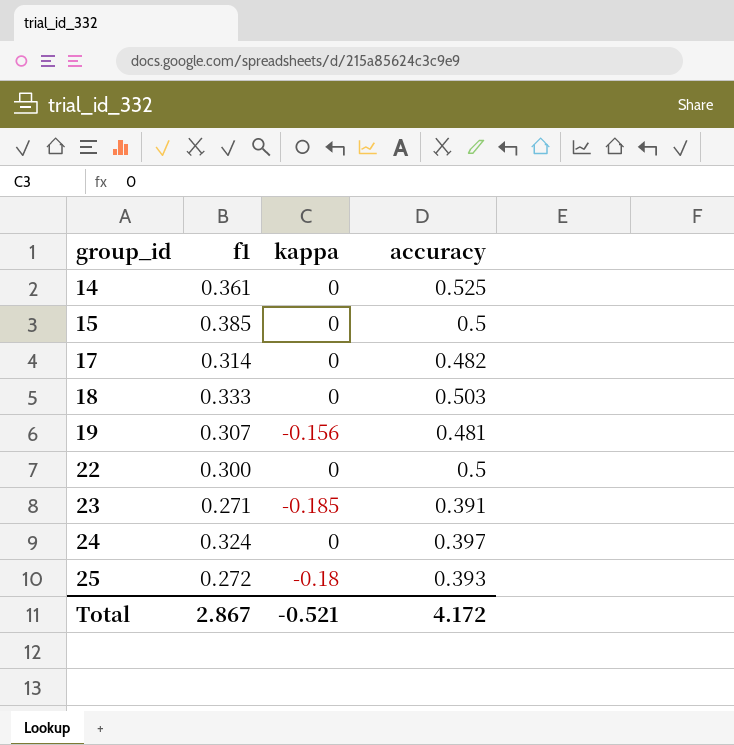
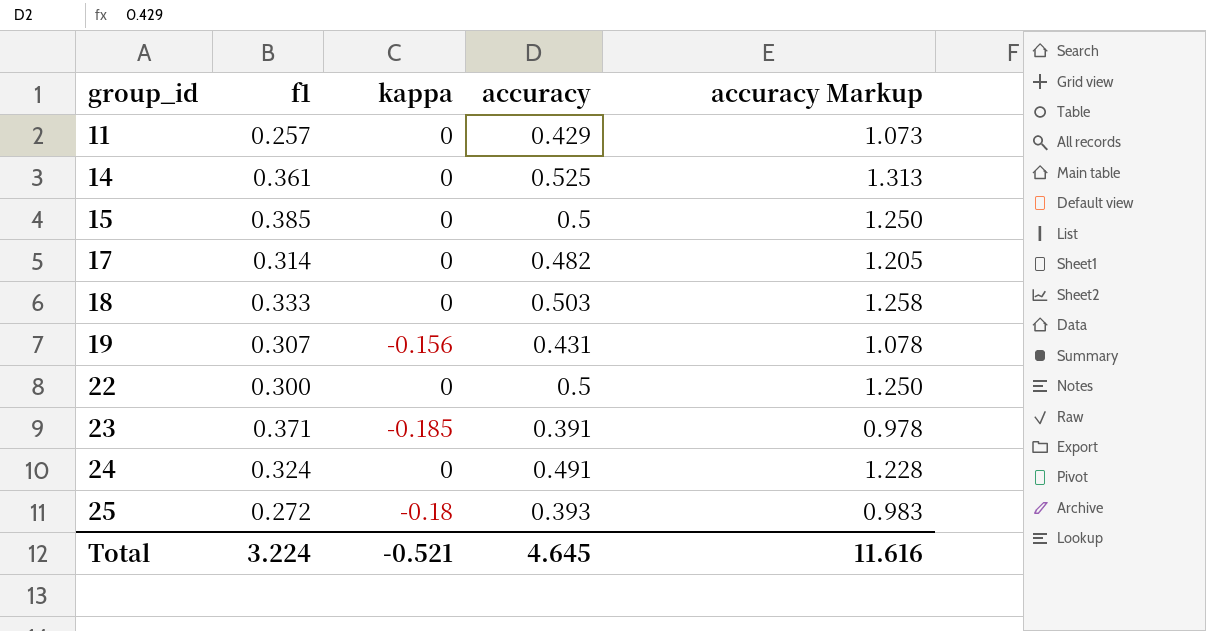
column accuracy Markup | formula: none -> [accuracy] * 2.5
row 11: none -> 0.257 | 0 | 0.429 | 1.073
19 | accuracy: 0.481 -> 0.431
23 | f1: 0.271 -> 0.371
24 | accuracy: 0.397 -> 0.491
Total | f1: 2.867 -> 3.224
Total | accuracy: 4.172 -> 4.645

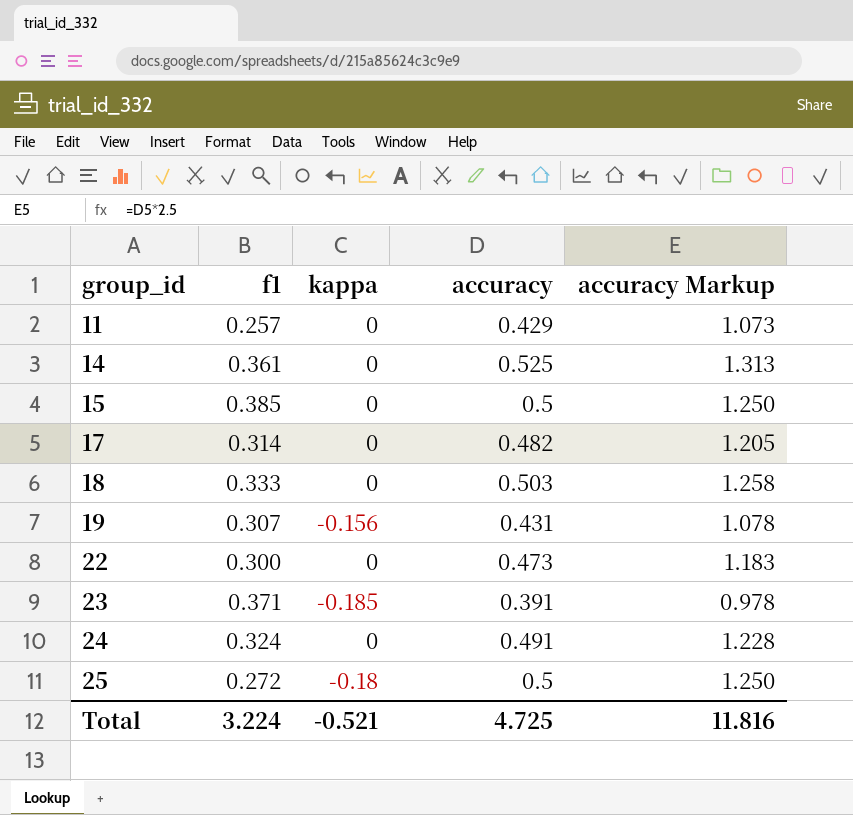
22 | accuracy: 0.5 -> 0.473
22 | accuracy Markup: 1.250 -> 1.183
25 | accuracy: 0.393 -> 0.5
25 | accuracy Markup: 0.983 -> 1.250
Total | accuracy: 4.645 -> 4.725
Total | accuracy Markup: 11.616 -> 11.816

